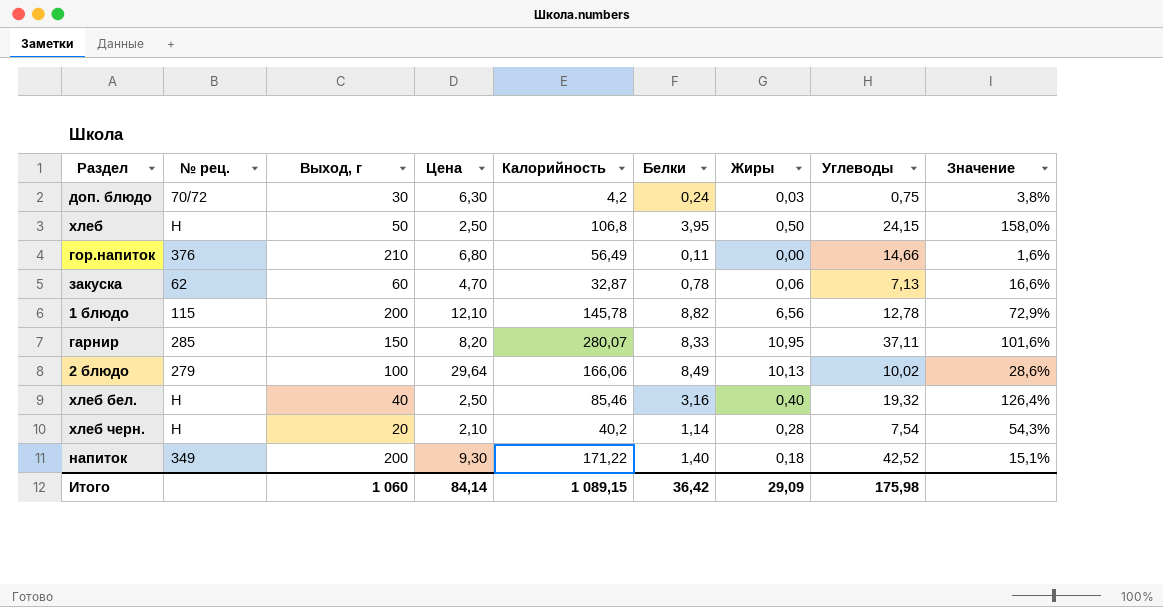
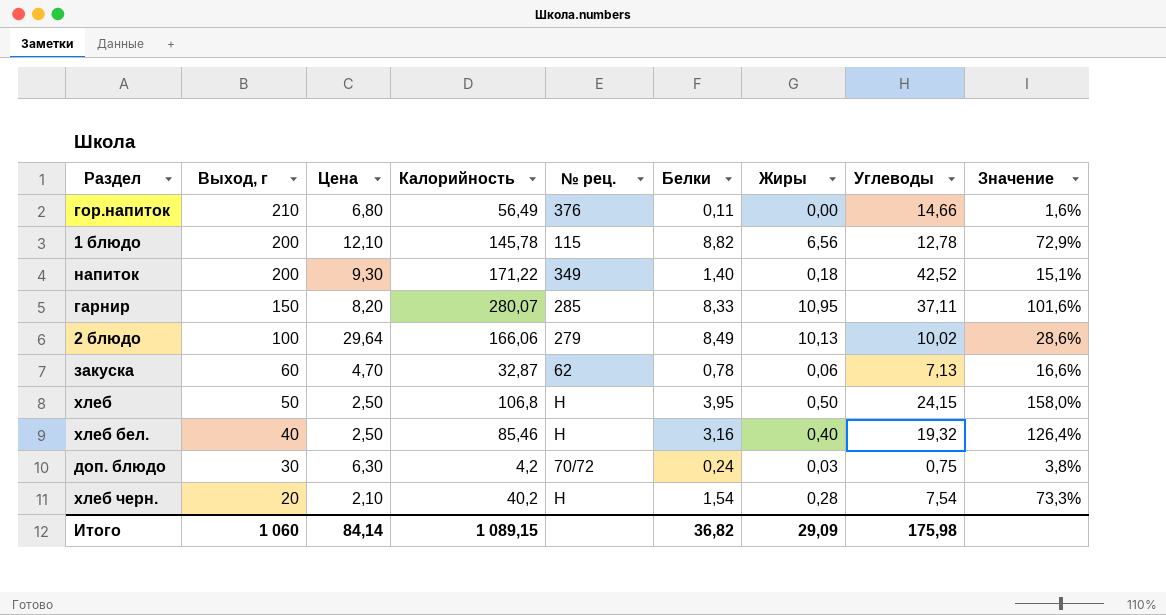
row order: none -> Выход, г descending
column № рец. | position: 2 -> 5
хлеб черн. | Белки: 1,14 -> 1,54
хлеб черн. | Значение: 54,3% -> 73,3%
Итого | Белки: 36,42 -> 36,82

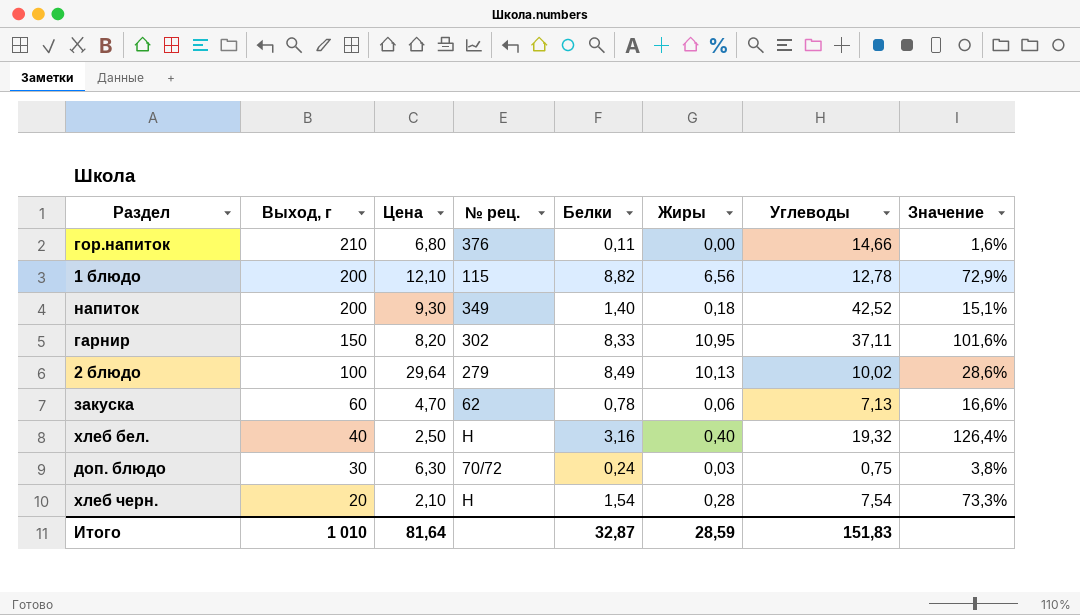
column Калорийность | position: 4 -> none
row хлеб: 50 | 2,50 | 106,8 | Н | 3,95 | 0,50 | 24,15 | 158,0% -> none
гарнир | № рец.: 285 -> 302
Итого | Выход, г: 1 060 -> 1 010
Итого | Цена: 84,14 -> 81,64
Итого | Белки: 36,82 -> 32,87
Итого | Жиры: 29,09 -> 28,59
Итого | Углеводы: 175,98 -> 151,83

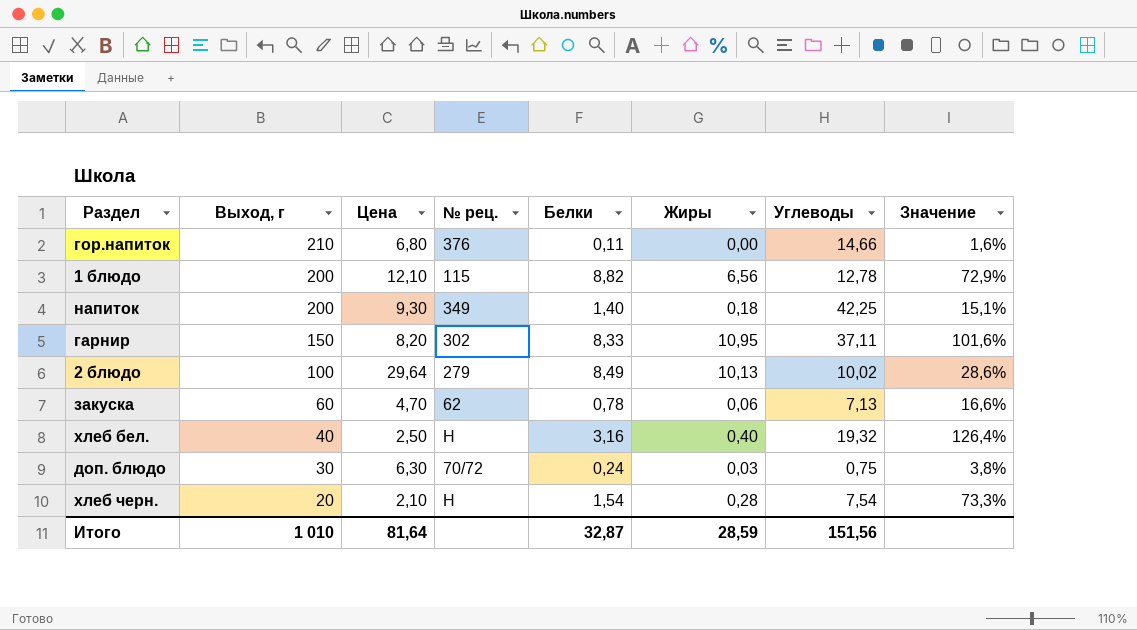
напиток | Углеводы: 42,52 -> 42,25
Итого | Углеводы: 151,83 -> 151,56

